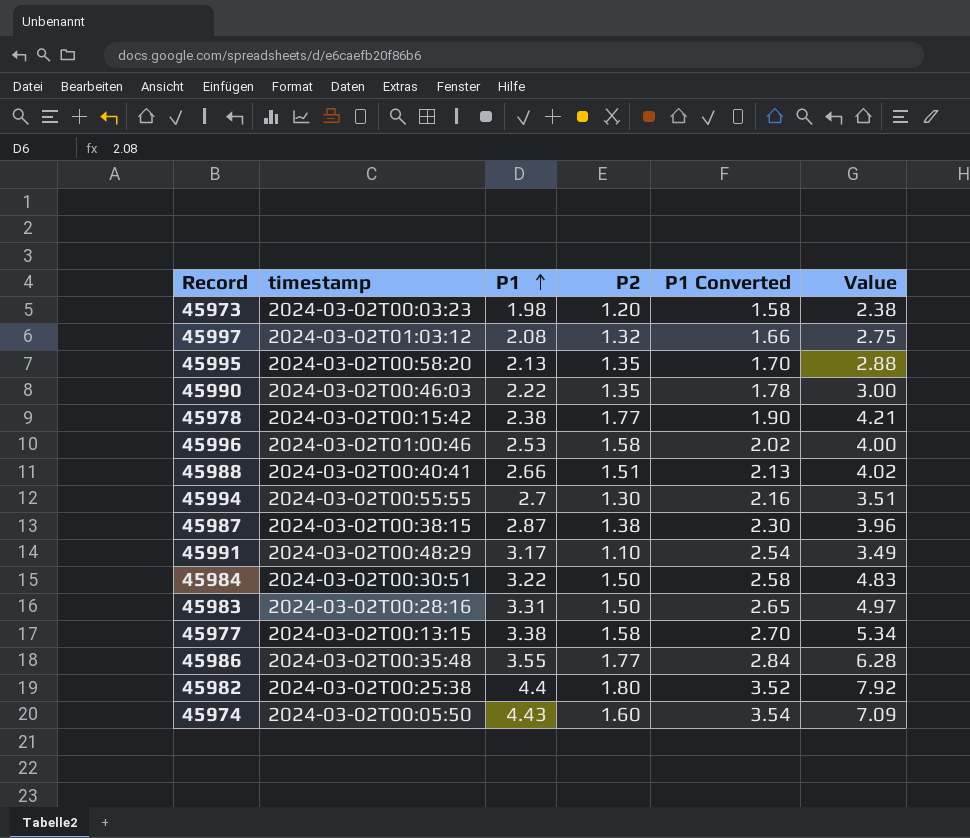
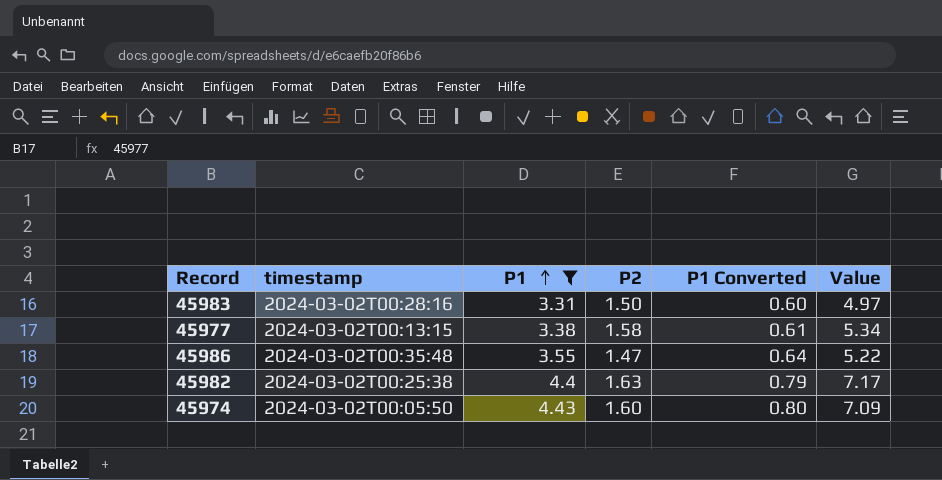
filter: none -> P1 >= 3.31
column P1 Converted | formula: [P1] * 0.8 -> [P1] * 0.18
45986 | P2: 1.77 -> 1.47
45986 | Value: 6.28 -> 5.22
45982 | P2: 1.80 -> 1.63
45982 | Value: 7.92 -> 7.17

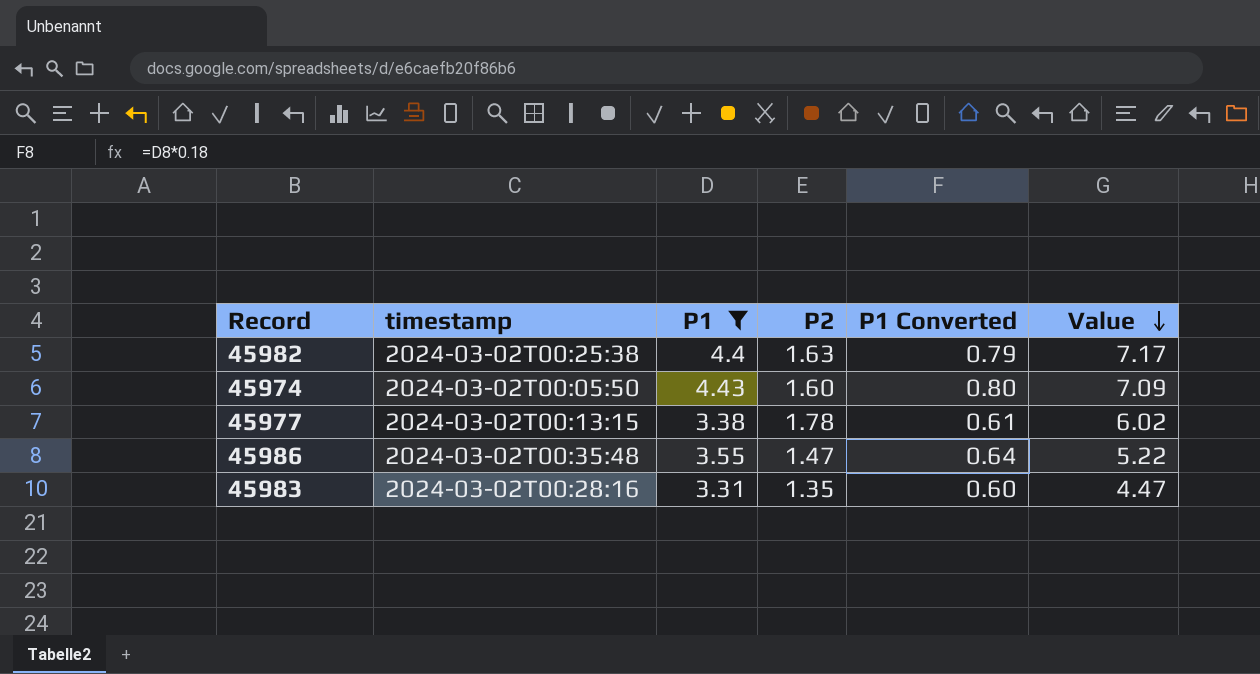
row order: P1 ascending -> Value descending
45977 | P2: 1.58 -> 1.78
45977 | Value: 5.34 -> 6.02
45983 | P2: 1.50 -> 1.35
45983 | Value: 4.97 -> 4.47

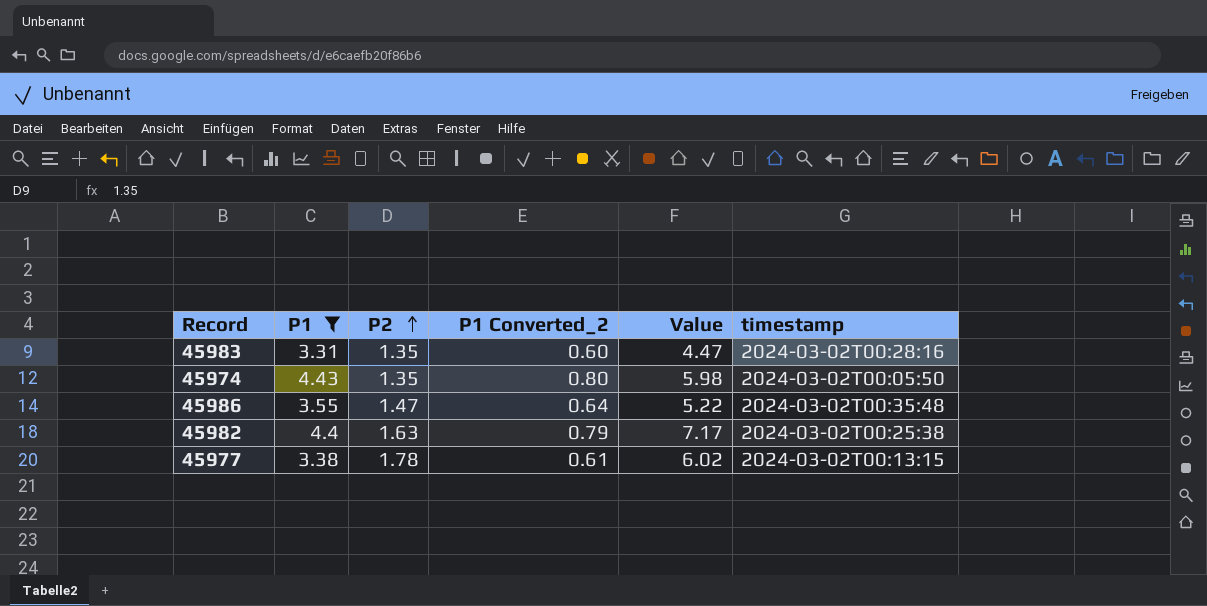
row order: Value descending -> P2 ascending
column name: P1 Converted -> P1 Converted_2
column timestamp | position: 2 -> 6
45974 | P2: 1.60 -> 1.35
45974 | Value: 7.09 -> 5.98

